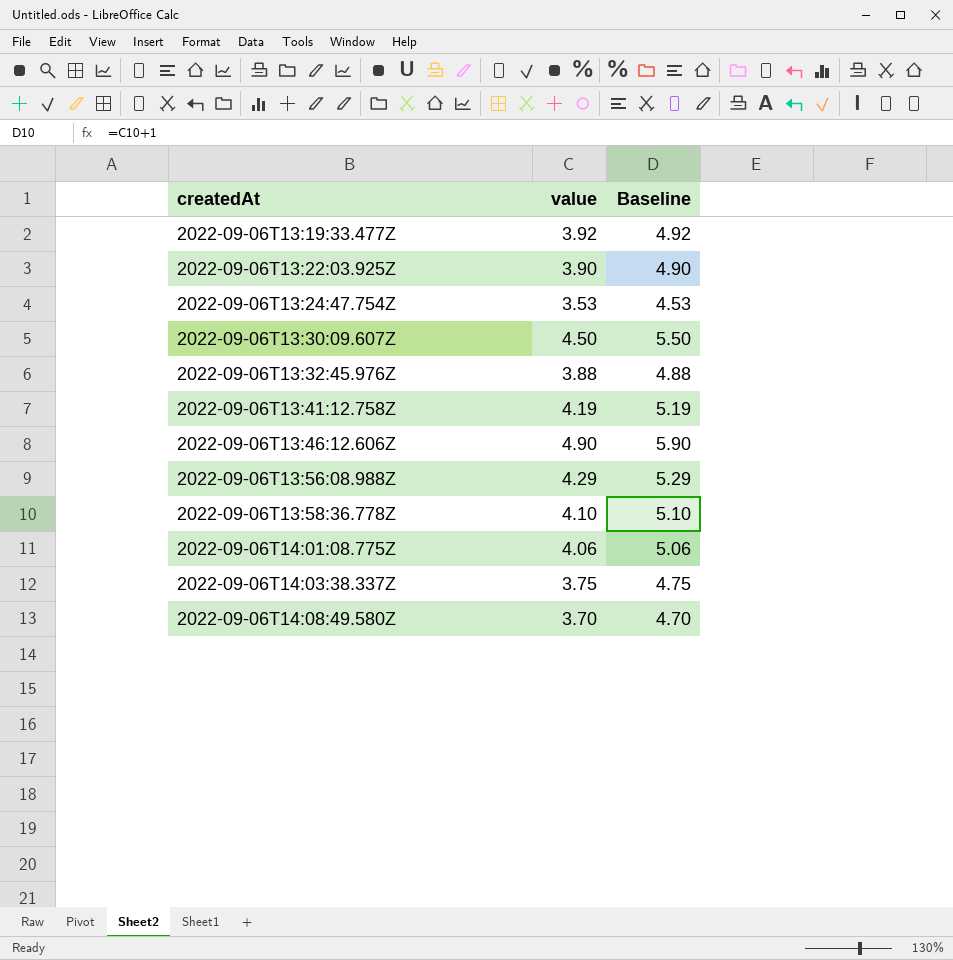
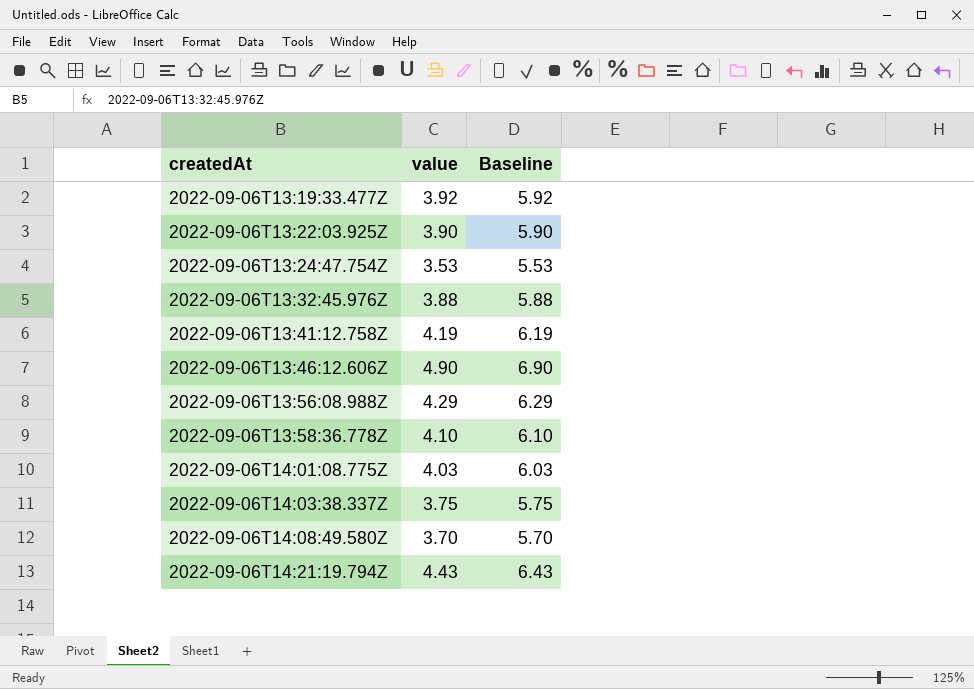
column Baseline | formula: [value] + 1 -> [value] + 2
row 2022-09-06T13:30:09.607Z: 4.50 | 5.50 -> none
2022-09-06T14:01:08.775Z | value: 4.06 -> 4.03
row 2022-09-06T14:21:19.794Z: none -> 4.43 | 6.43

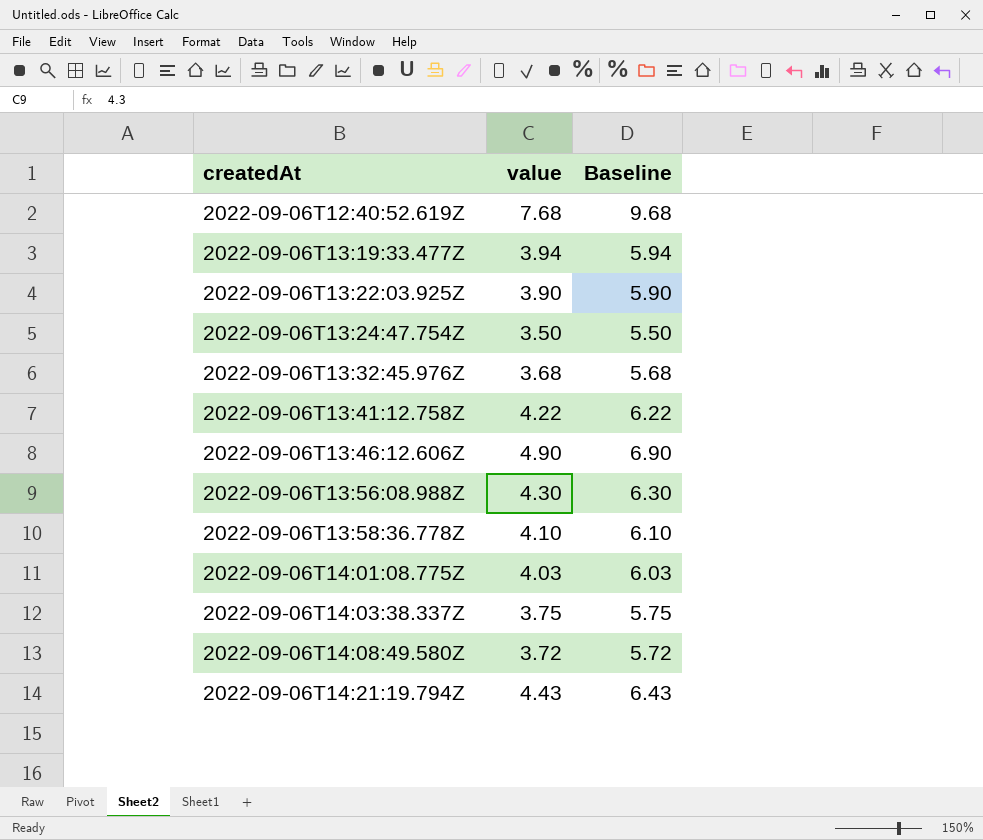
row 2022-09-06T12:40:52.619Z: none -> 7.68 | 9.68
2022-09-06T13:19:33.477Z | value: 3.92 -> 3.94
2022-09-06T13:19:33.477Z | Baseline: 5.92 -> 5.94
2022-09-06T13:24:47.754Z | value: 3.53 -> 3.50
2022-09-06T13:24:47.754Z | Baseline: 5.53 -> 5.50
2022-09-06T13:32:45.976Z | value: 3.88 -> 3.68
2022-09-06T13:32:45.976Z | Baseline: 5.88 -> 5.68
2022-09-06T13:41:12.758Z | value: 4.19 -> 4.22
2022-09-06T13:41:12.758Z | Baseline: 6.19 -> 6.22
2022-09-06T13:56:08.988Z | value: 4.29 -> 4.30
2022-09-06T13:56:08.988Z | Baseline: 6.29 -> 6.30
2022-09-06T14:08:49.580Z | value: 3.70 -> 3.72
2022-09-06T14:08:49.580Z | Baseline: 5.70 -> 5.72

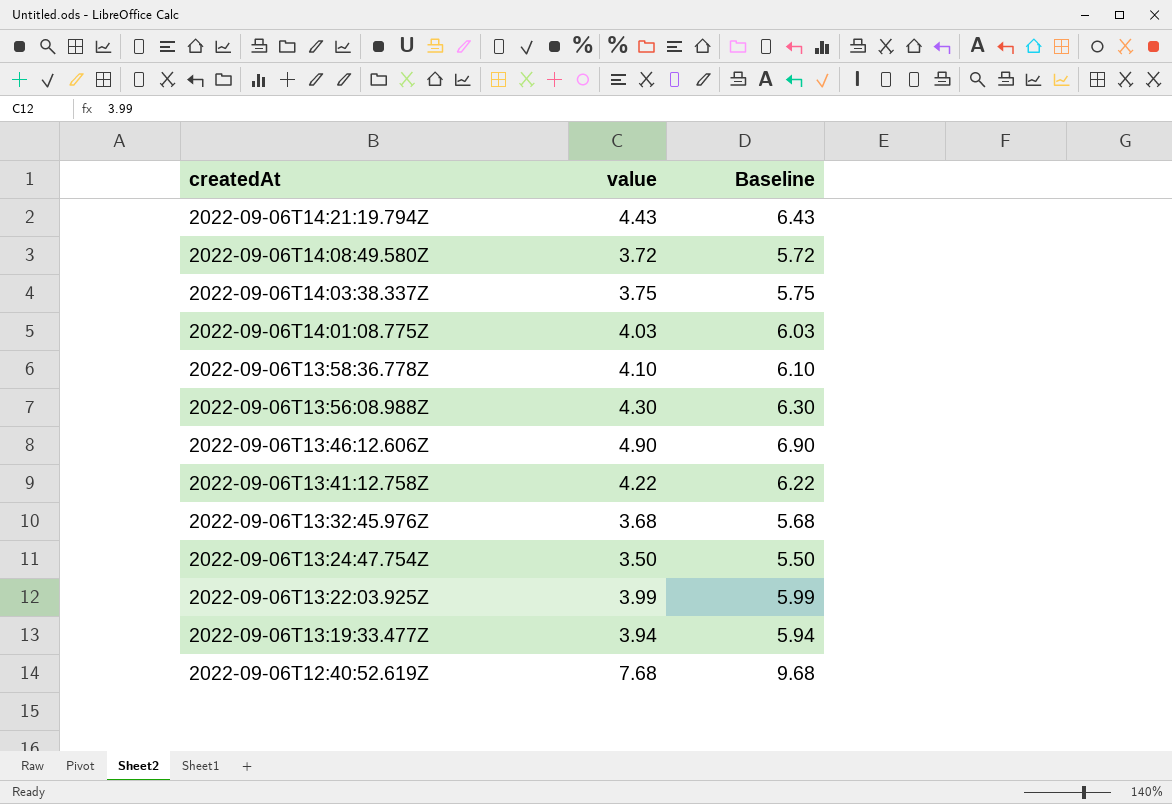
row order: createdAt ascending -> createdAt descending
2022-09-06T13:22:03.925Z | value: 3.90 -> 3.99
2022-09-06T13:22:03.925Z | Baseline: 5.90 -> 5.99

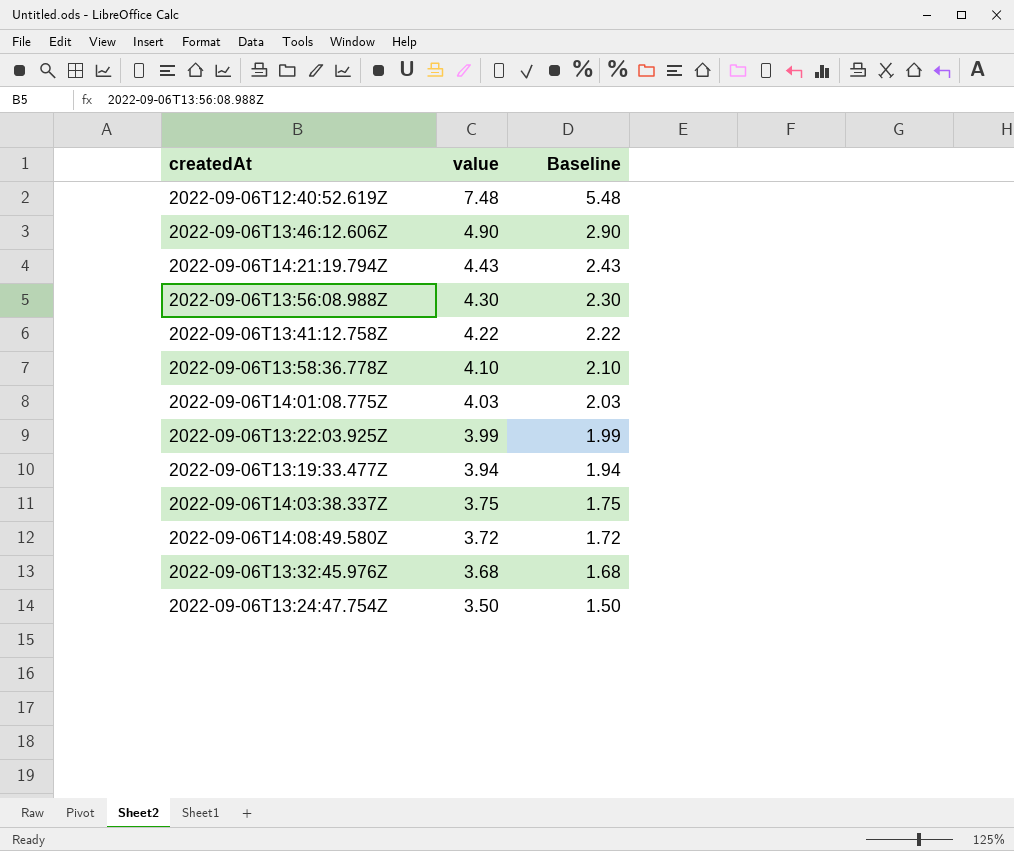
row order: createdAt descending -> value descending
column Baseline | formula: [value] + 2 -> [value] - 2
2022-09-06T12:40:52.619Z | value: 7.68 -> 7.48

